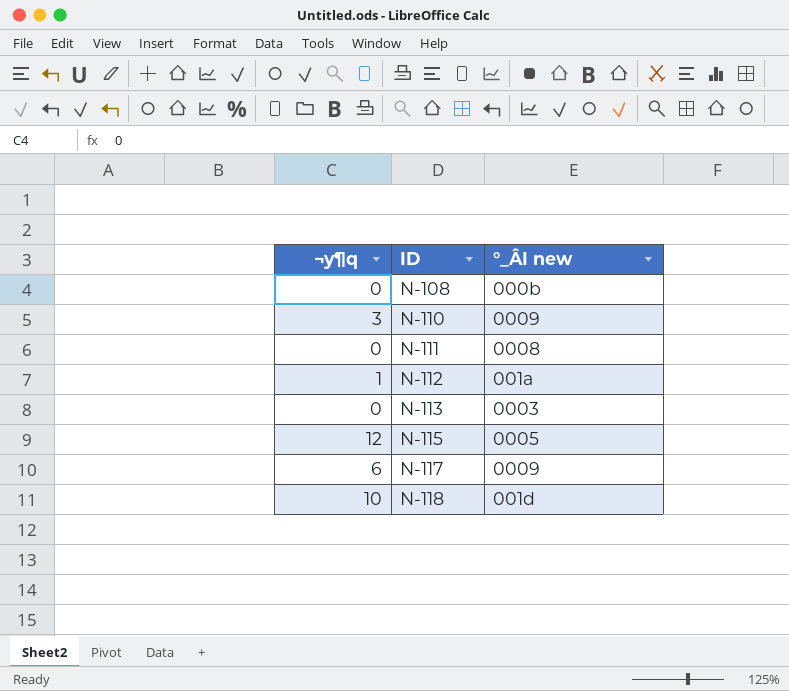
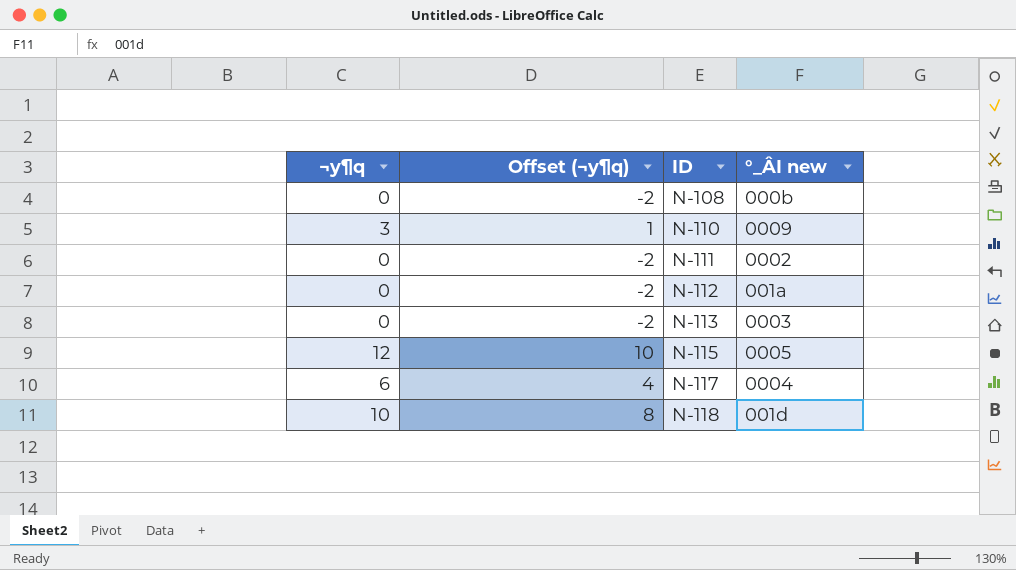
column Offset (¬y¶q) | formula: none -> [¬y¶q] - 2
N-111 | °_ÂI new: 0008 -> 0002
N-112 | ¬y¶q: 1 -> 0
N-117 | °_ÂI new: 0009 -> 0004

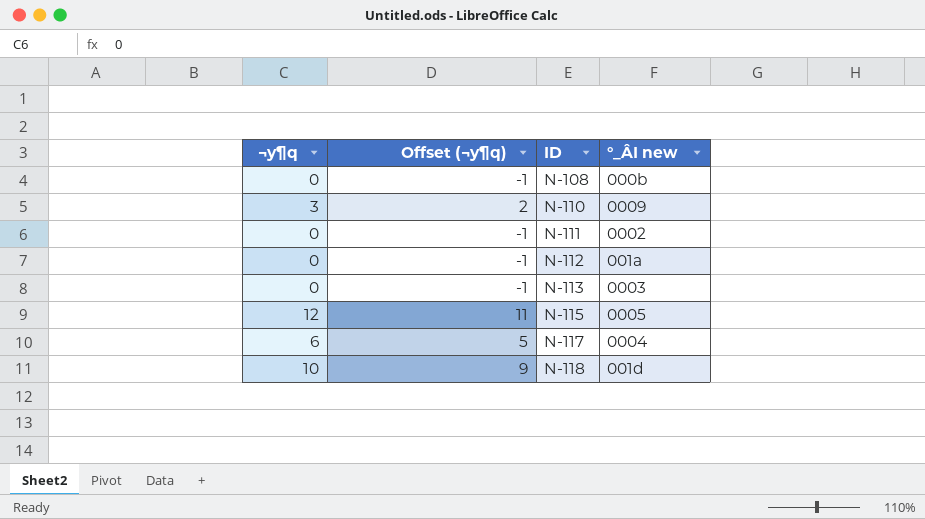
column Offset (¬y¶q) | formula: [¬y¶q] - 2 -> [¬y¶q] - 1

